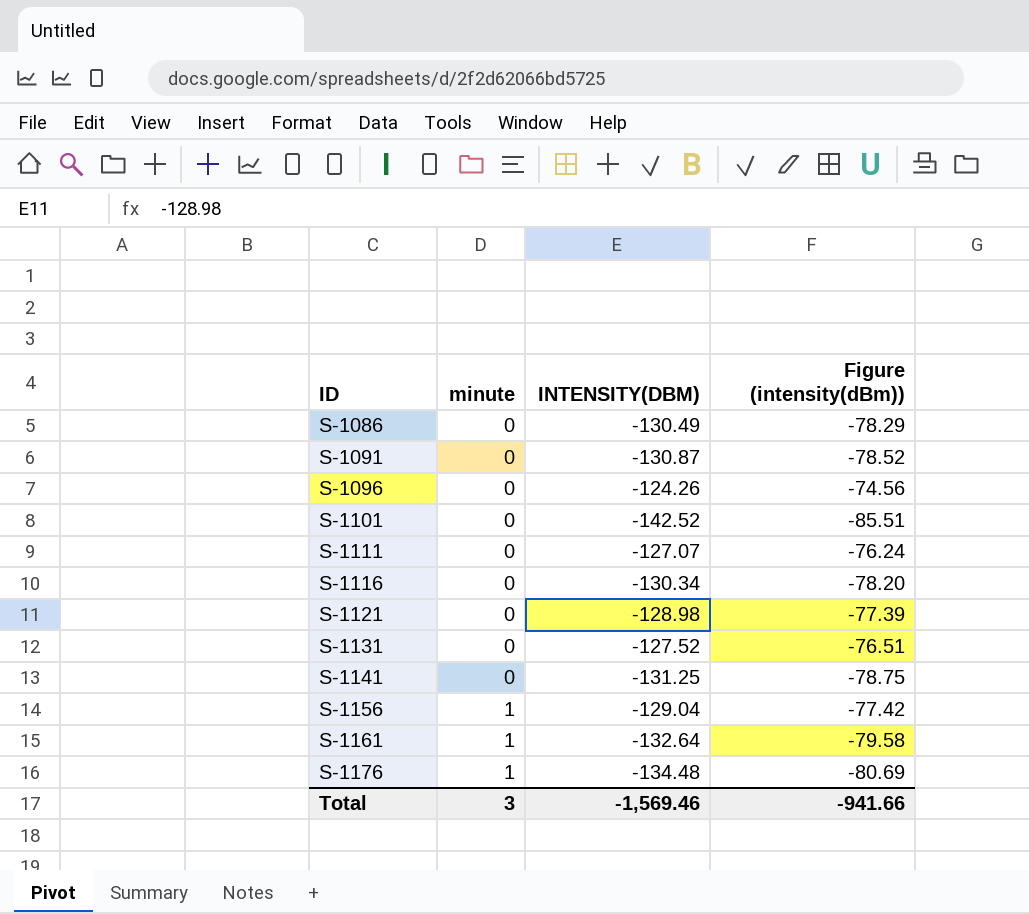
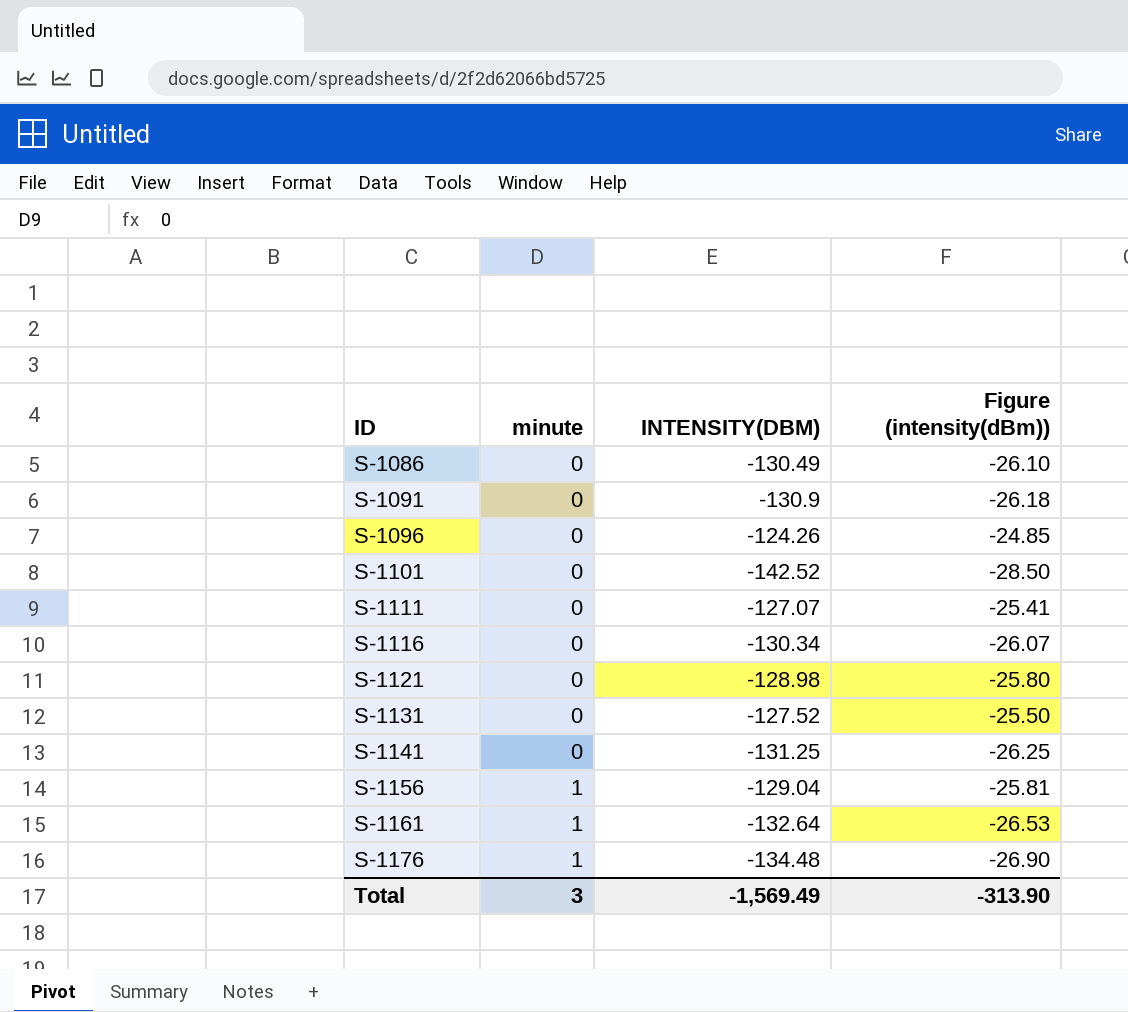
column Figure (intensity(dBm)) | formula: [INTENSITY(DBM)] * 0.6 -> [INTENSITY(DBM)] * 0.2
S-1091 | INTENSITY(DBM): -130.87 -> -130.9
Total | INTENSITY(DBM): -1,569.46 -> -1,569.49
Total | Figure (intensity(dBm)): -941.66 -> -313.90

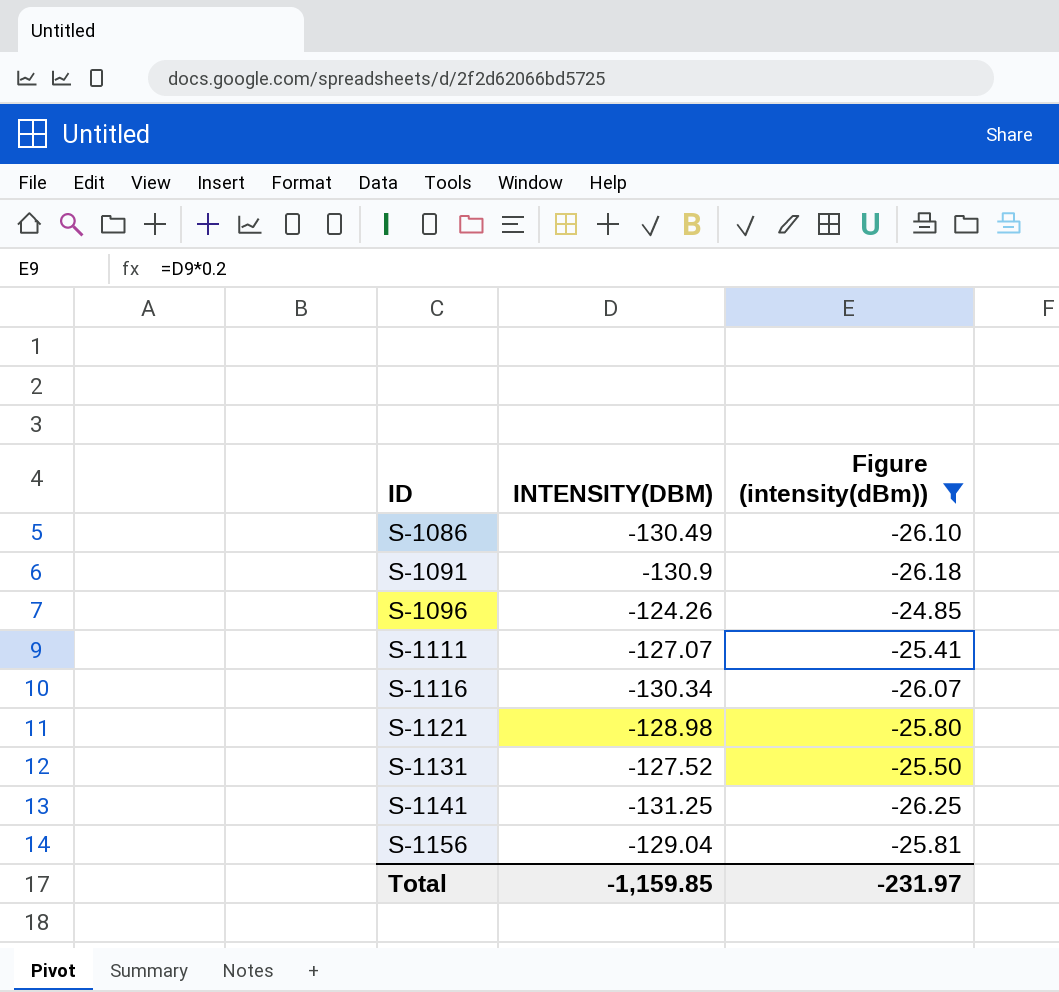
filter: none -> Figure (intensity(dBm)) >= -26.25
column minute | position: 2 -> none
Total | INTENSITY(DBM): -1,569.49 -> -1,159.85
Total | Figure (intensity(dBm)): -313.90 -> -231.97

